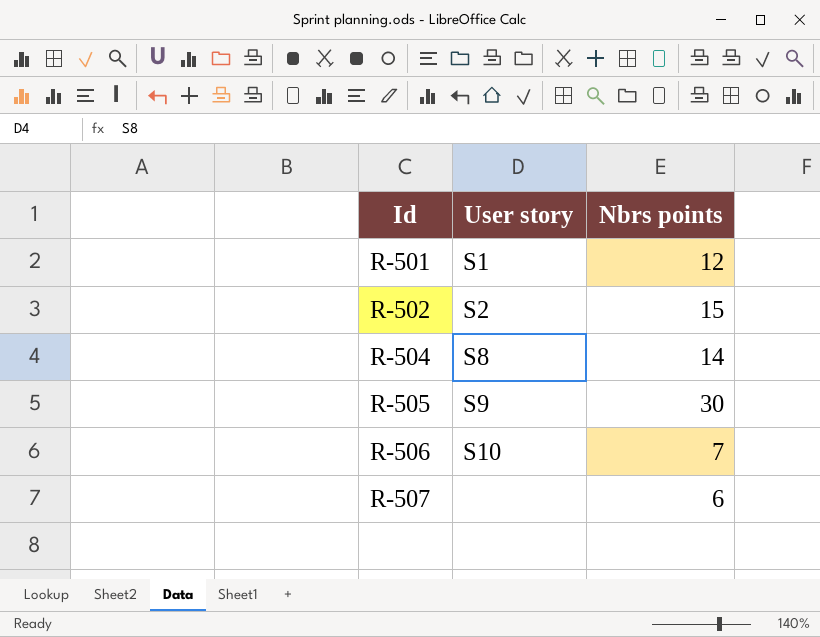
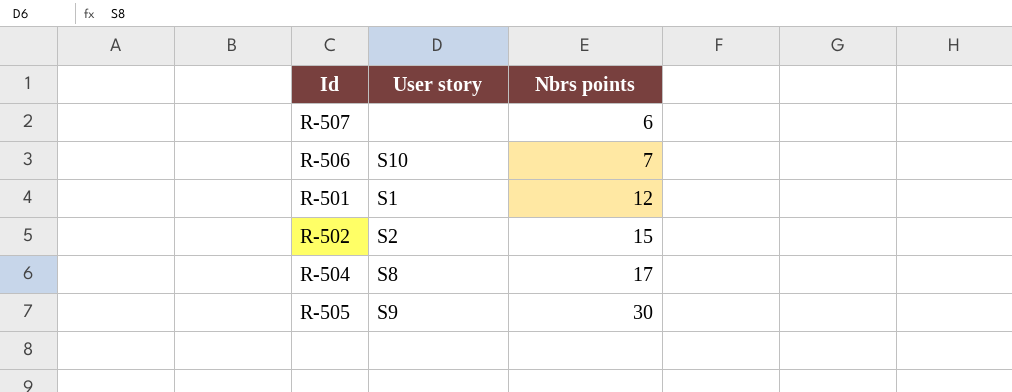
row order: Id ascending -> Nbrs points ascending
R-504 | Nbrs points: 14 -> 17

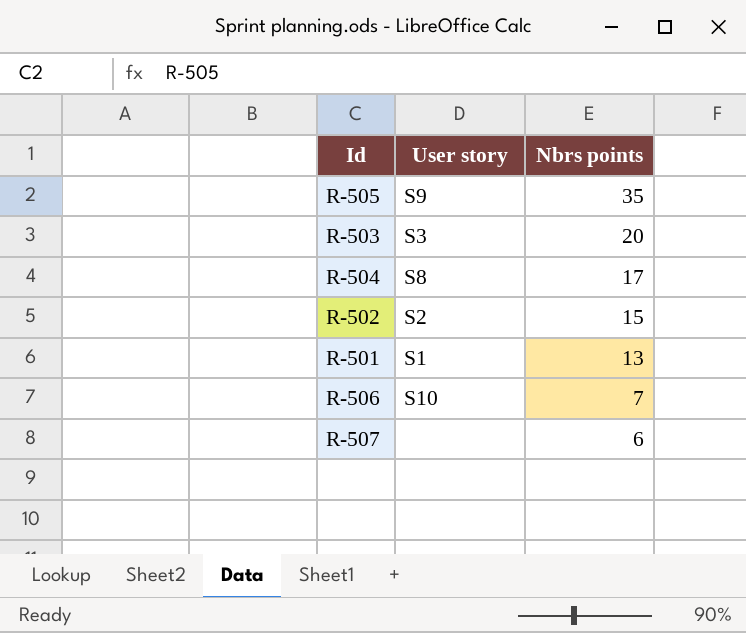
row order: Nbrs points ascending -> Nbrs points descending
R-505 | Nbrs points: 30 -> 35
row R-503: none -> S3 | 20
R-501 | Nbrs points: 12 -> 13

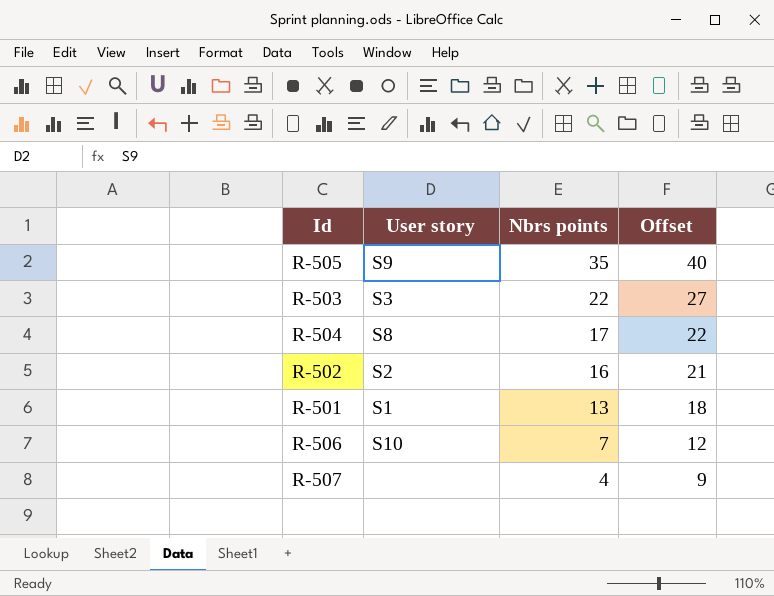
column Offset | formula: none -> [Nbrs points] + 5
R-503 | Nbrs points: 20 -> 22
R-502 | Nbrs points: 15 -> 16
R-507 | Nbrs points: 6 -> 4

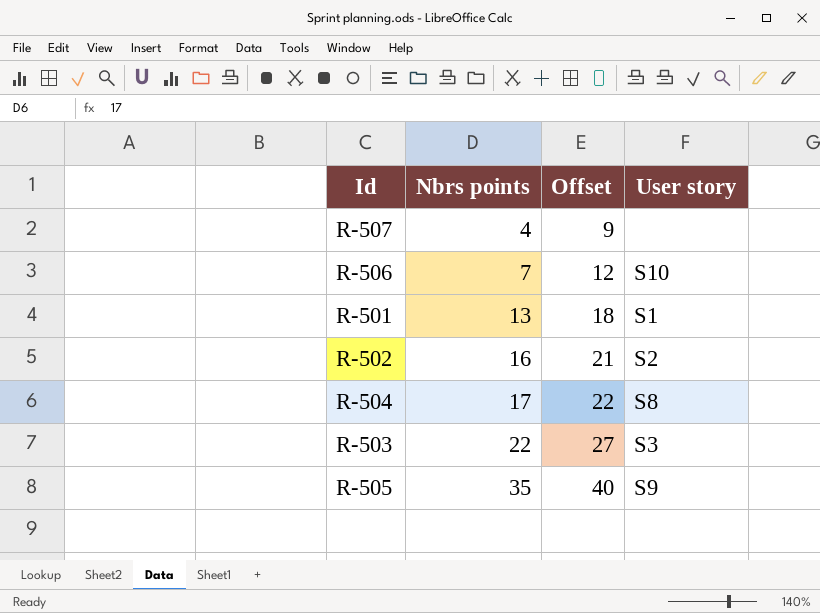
row order: Nbrs points descending -> Nbrs points ascending
column User story | position: 2 -> 4

